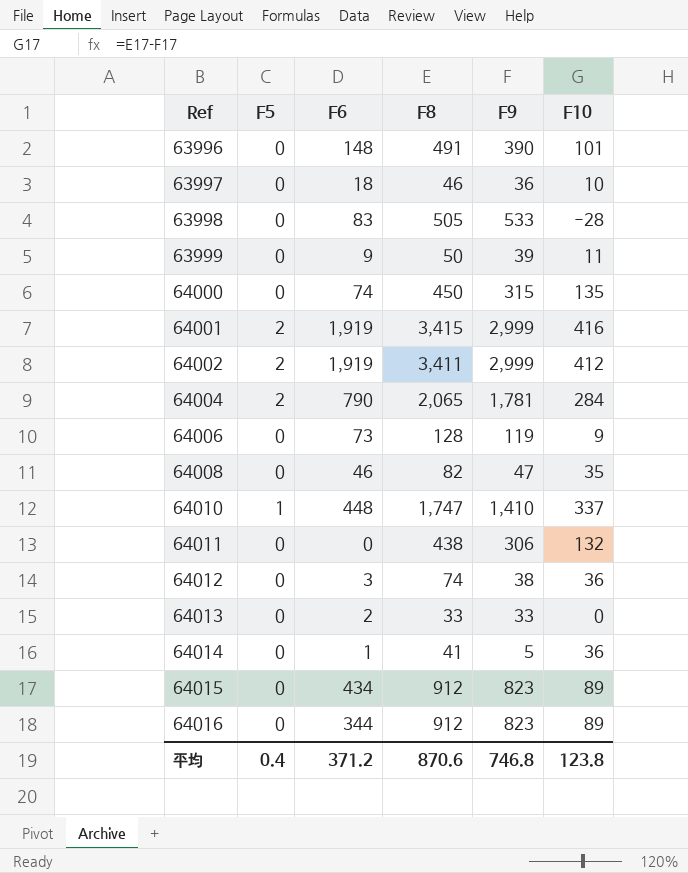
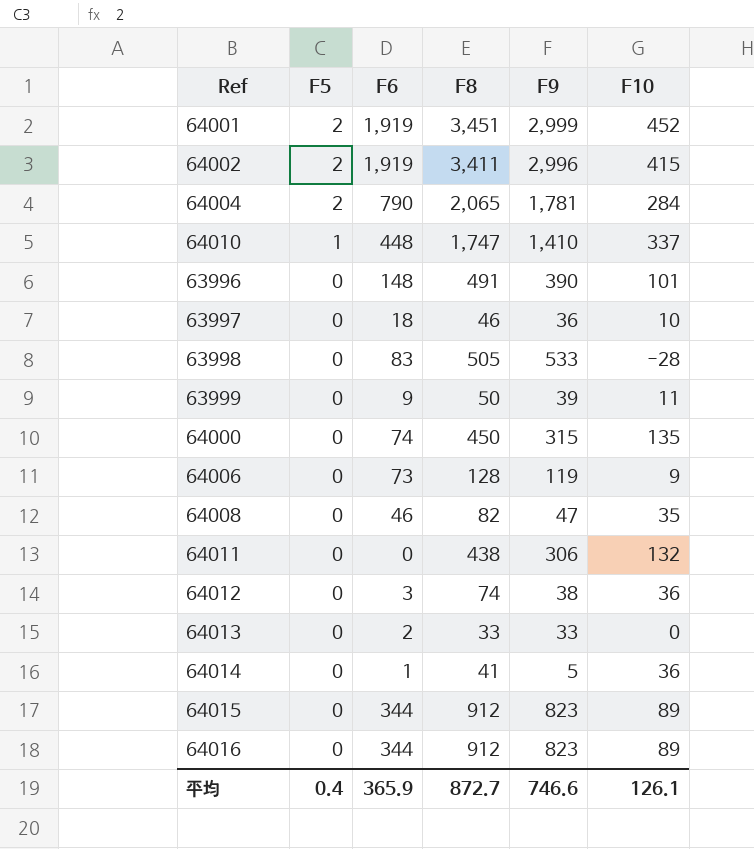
row order: Ref ascending -> F5 descending
64001 | F8: 3,415 -> 3,451
64001 | F10: 416 -> 452
64002 | F9: 2,999 -> 2,996
64002 | F10: 412 -> 415
64015 | F6: 434 -> 344
平均 | F6: 371.2 -> 365.9
平均 | F8: 870.6 -> 872.7
平均 | F9: 746.8 -> 746.6
平均 | F10: 123.8 -> 126.1

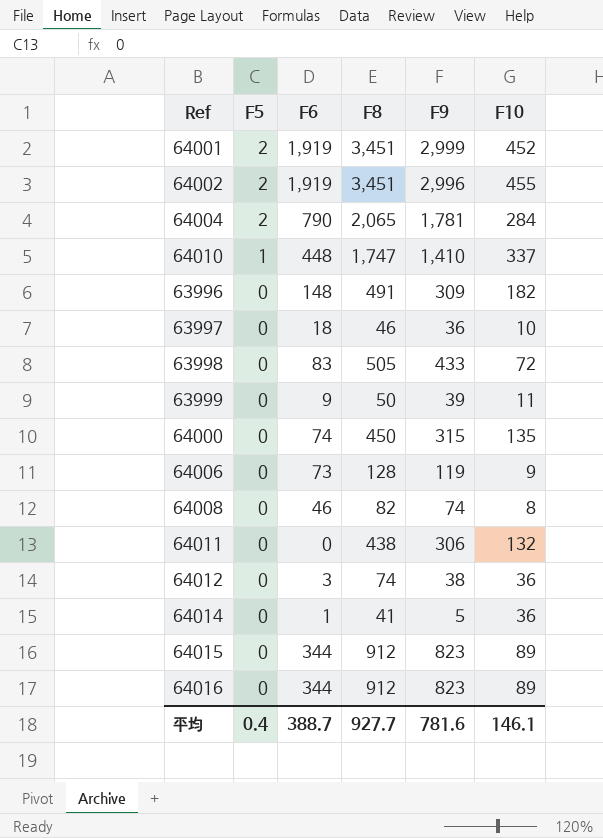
row 64013: 0 | 2 | 33 | 33 | 0 -> none
64002 | F8: 3,411 -> 3,451
64002 | F10: 415 -> 455
63996 | F9: 390 -> 309
63996 | F10: 101 -> 182
63998 | F9: 533 -> 433
63998 | F10: -28 -> 72
64008 | F9: 47 -> 74
64008 | F10: 35 -> 8
平均 | F6: 365.9 -> 388.7
平均 | F8: 872.7 -> 927.7
平均 | F9: 746.6 -> 781.6
平均 | F10: 126.1 -> 146.1

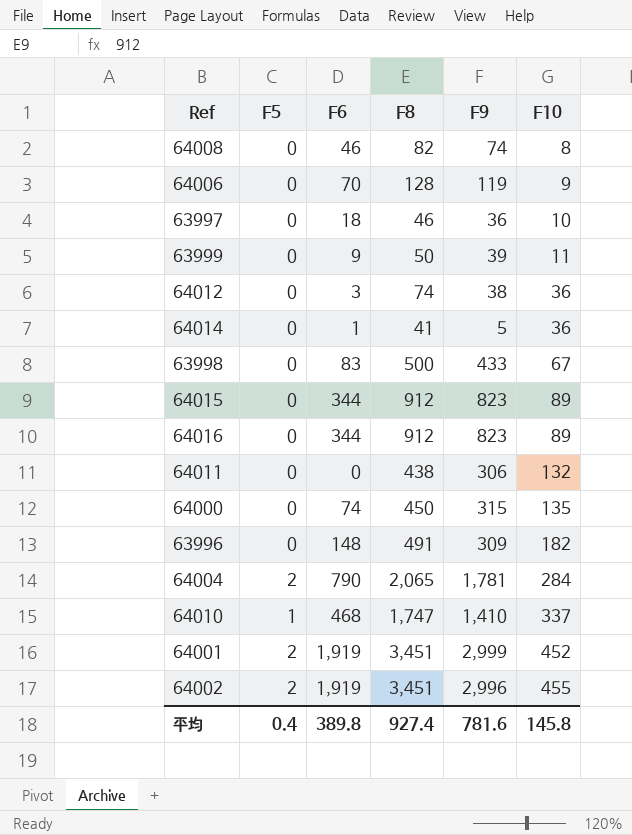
row order: F5 descending -> F10 ascending
64006 | F6: 73 -> 70
63998 | F8: 505 -> 500
63998 | F10: 72 -> 67
64010 | F6: 448 -> 468
平均 | F6: 388.7 -> 389.8
平均 | F8: 927.7 -> 927.4
平均 | F10: 146.1 -> 145.8

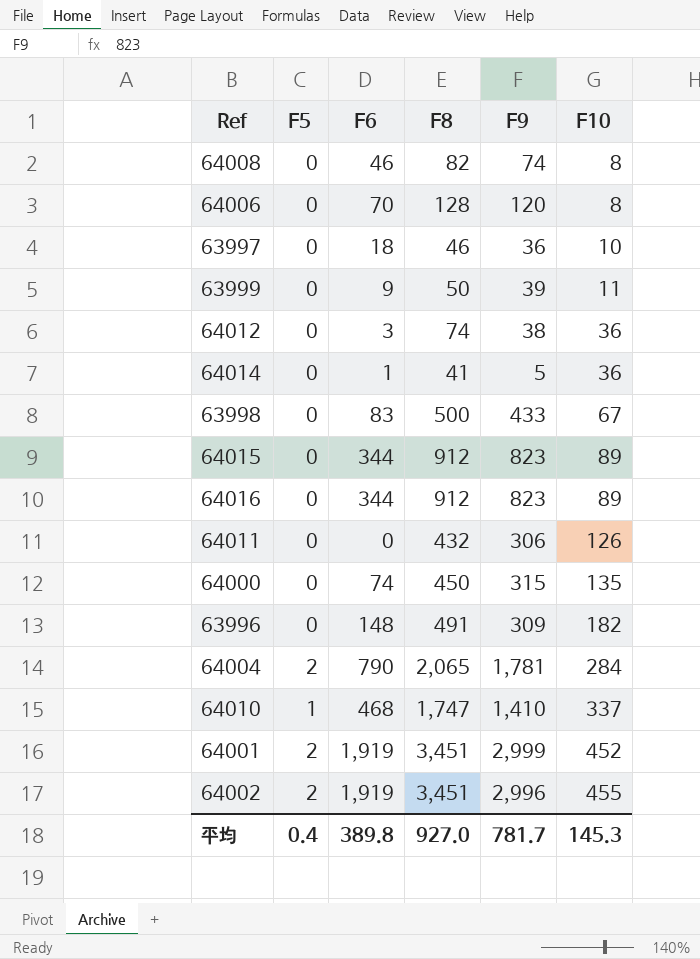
64006 | F9: 119 -> 120
64006 | F10: 9 -> 8
64011 | F8: 438 -> 432
64011 | F10: 132 -> 126
平均 | F8: 927.4 -> 927.0
平均 | F9: 781.6 -> 781.7
平均 | F10: 145.8 -> 145.3

